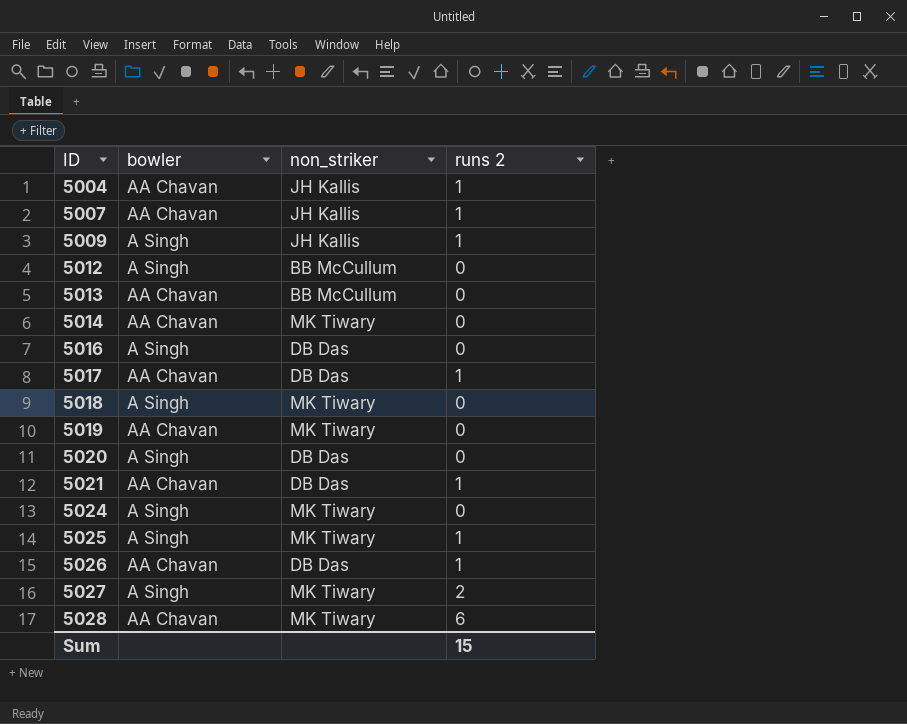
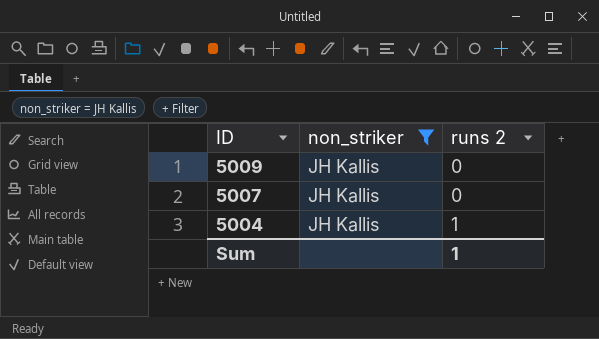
filter: none -> non_striker = JH Kallis
row order: ID ascending -> ID descending
column bowler | position: 2 -> none
5009 | runs 2: 1 -> 0
5007 | runs 2: 1 -> 0
Sum | runs 2: 15 -> 1

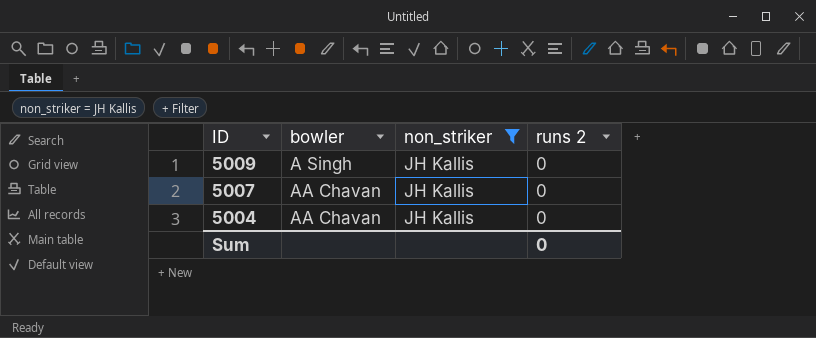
column bowler | position: none -> 2
5004 | runs 2: 1 -> 0
Sum | runs 2: 1 -> 0

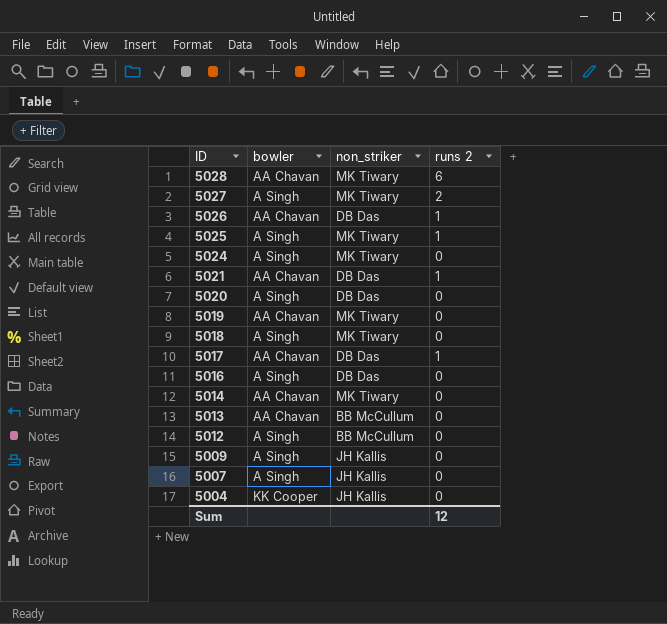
filter: non_striker = JH Kallis -> none
5007 | bowler: AA Chavan -> A Singh
5004 | bowler: AA Chavan -> KK Cooper
Sum | runs 2: 0 -> 12

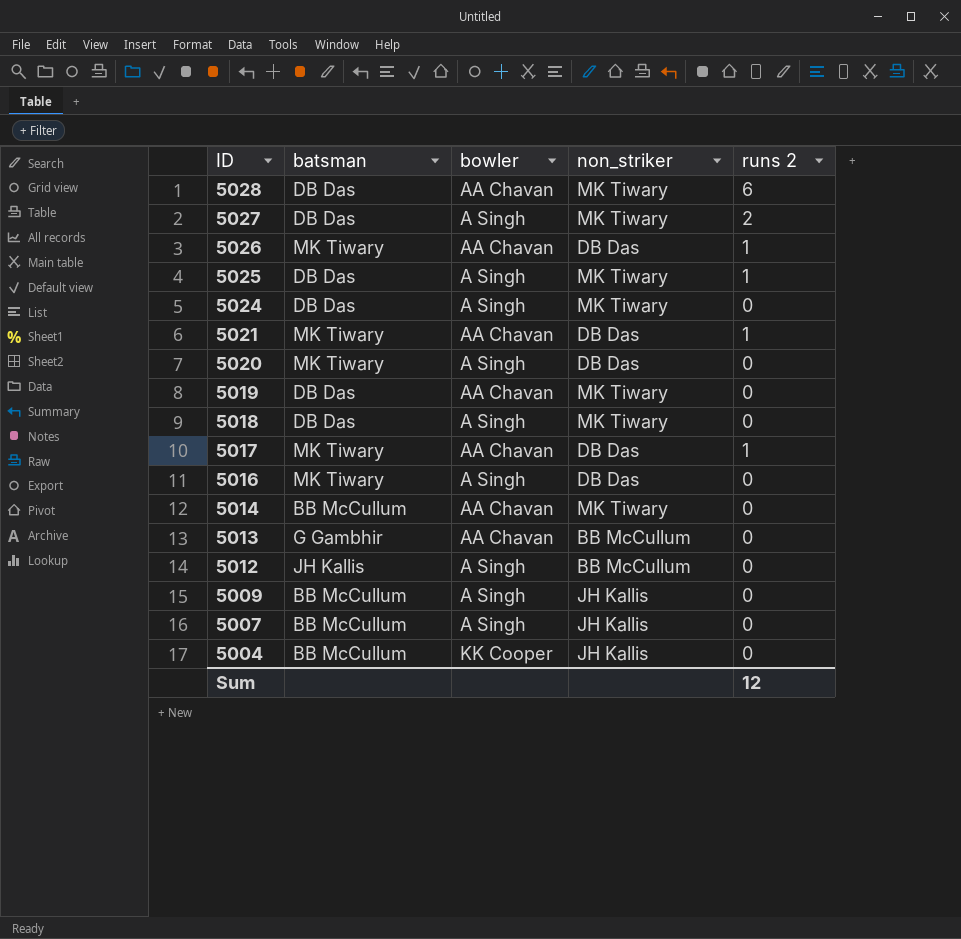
column batsman | position: none -> 2

